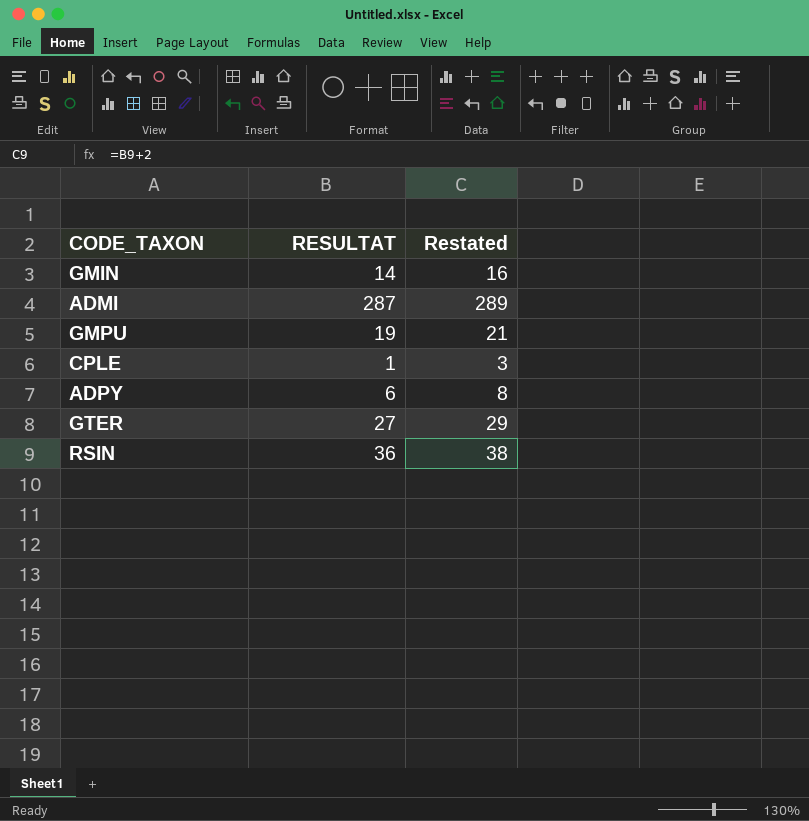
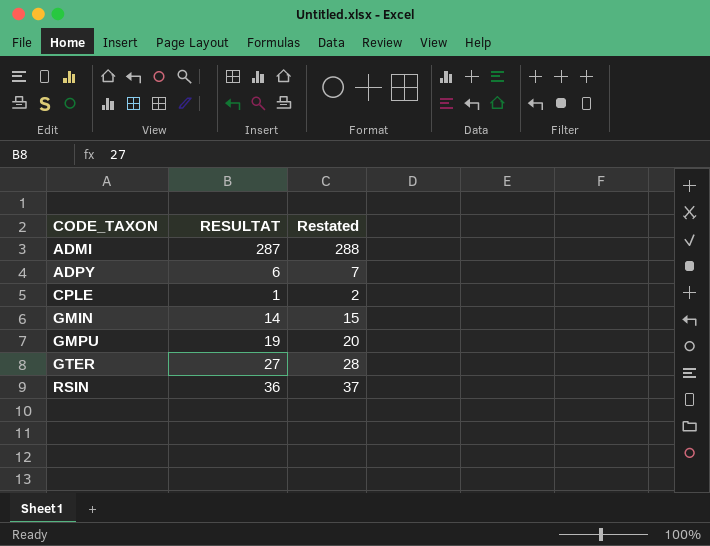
row order: none -> CODE_TAXON ascending
column Restated | formula: [RESULTAT] + 2 -> [RESULTAT] + 1

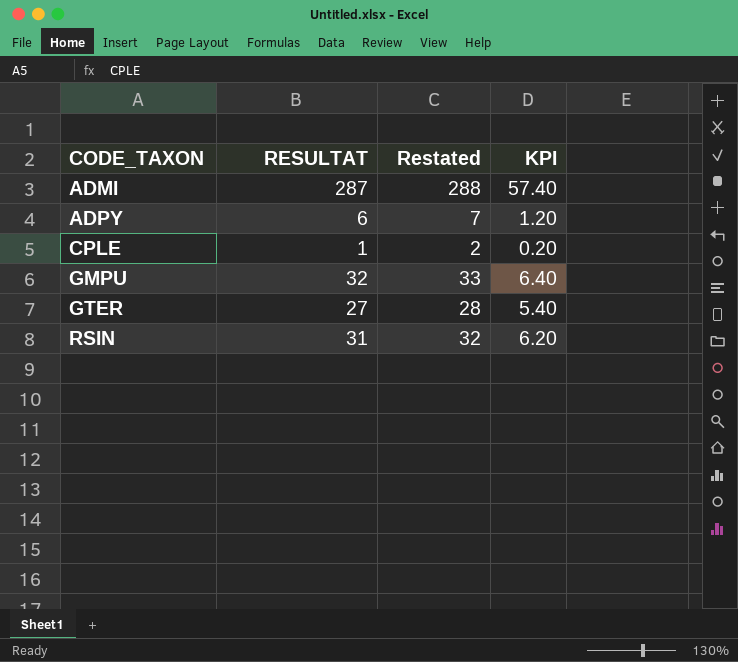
column KPI | formula: none -> [RESULTAT] * 0.2
row GMIN: 14 | 15 -> none
GMPU | RESULTAT: 19 -> 32
GMPU | Restated: 20 -> 33
RSIN | RESULTAT: 36 -> 31
RSIN | Restated: 37 -> 32

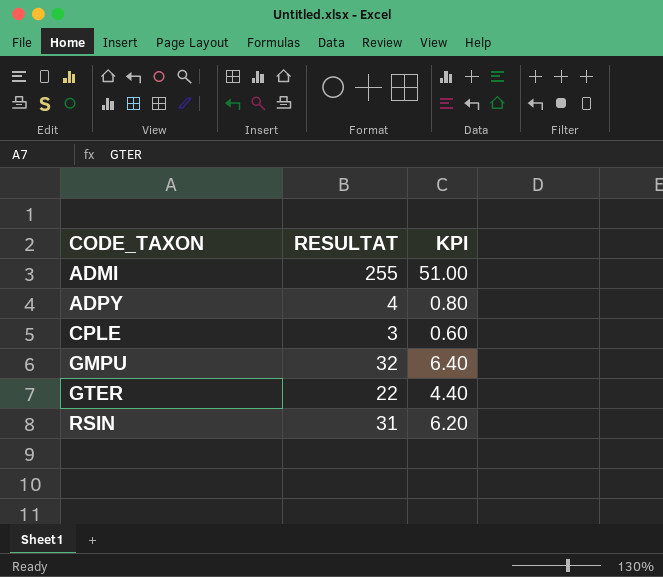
column Restated | formula: [RESULTAT] + 1 -> none
ADMI | RESULTAT: 287 -> 255
ADMI | KPI: 57.40 -> 51.00
ADPY | RESULTAT: 6 -> 4
ADPY | KPI: 1.20 -> 0.80
CPLE | RESULTAT: 1 -> 3
CPLE | KPI: 0.20 -> 0.60
GTER | RESULTAT: 27 -> 22
GTER | KPI: 5.40 -> 4.40

